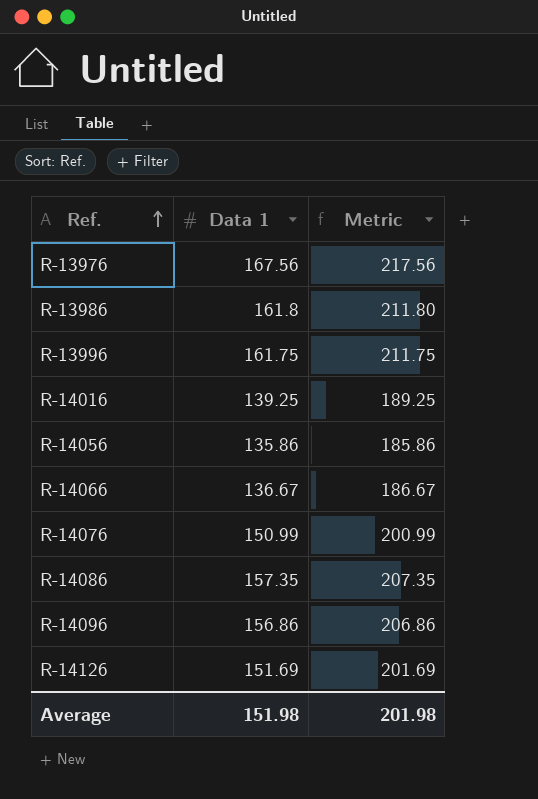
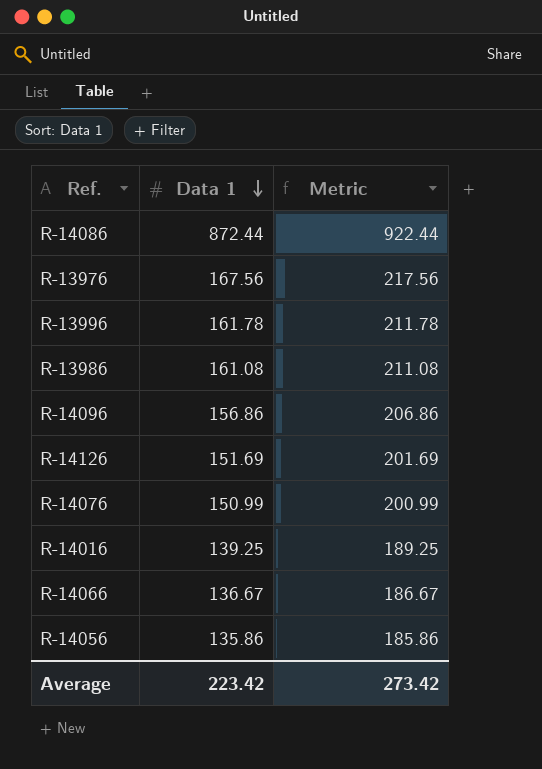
row order: Ref. ascending -> Data 1 descending
R-14086 | Data 1: 157.35 -> 872.44
R-14086 | Metric: 207.35 -> 922.44
R-13996 | Data 1: 161.75 -> 161.78
R-13996 | Metric: 211.75 -> 211.78
R-13986 | Data 1: 161.8 -> 161.08
R-13986 | Metric: 211.80 -> 211.08
Average | Data 1: 151.98 -> 223.42
Average | Metric: 201.98 -> 273.42

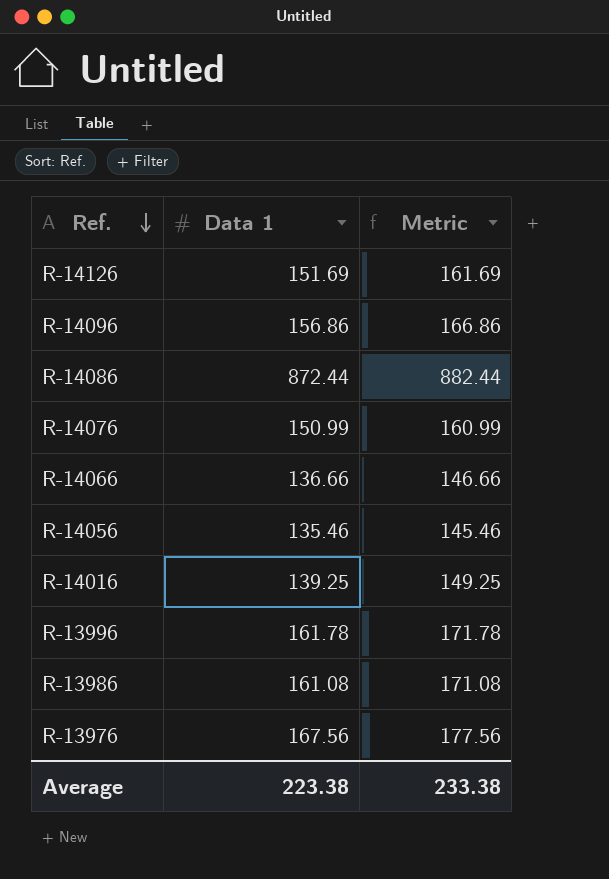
row order: Data 1 descending -> Ref. descending
column Metric | formula: [Data 1] + 50 -> [Data 1] + 10
R-14066 | Data 1: 136.67 -> 136.66
R-14056 | Data 1: 135.86 -> 135.46
Average | Data 1: 223.42 -> 223.38
Average | Metric: 273.42 -> 233.38

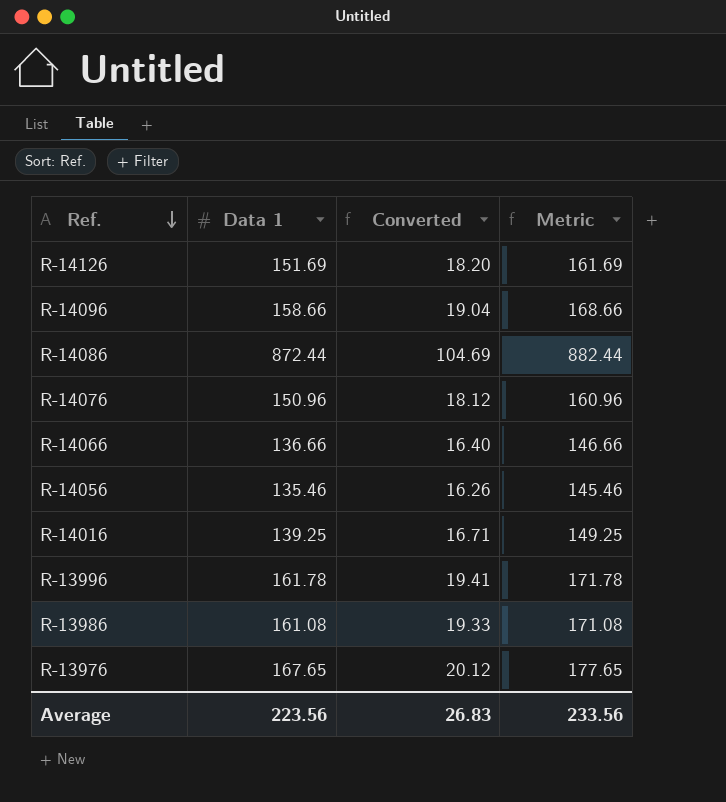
column Converted | formula: none -> [Data 1] * 0.12
R-14096 | Data 1: 156.86 -> 158.66
R-14096 | Metric: 166.86 -> 168.66
R-14076 | Data 1: 150.99 -> 150.96
R-14076 | Metric: 160.99 -> 160.96
R-13976 | Data 1: 167.56 -> 167.65
R-13976 | Metric: 177.56 -> 177.65
Average | Data 1: 223.38 -> 223.56
Average | Metric: 233.38 -> 233.56

